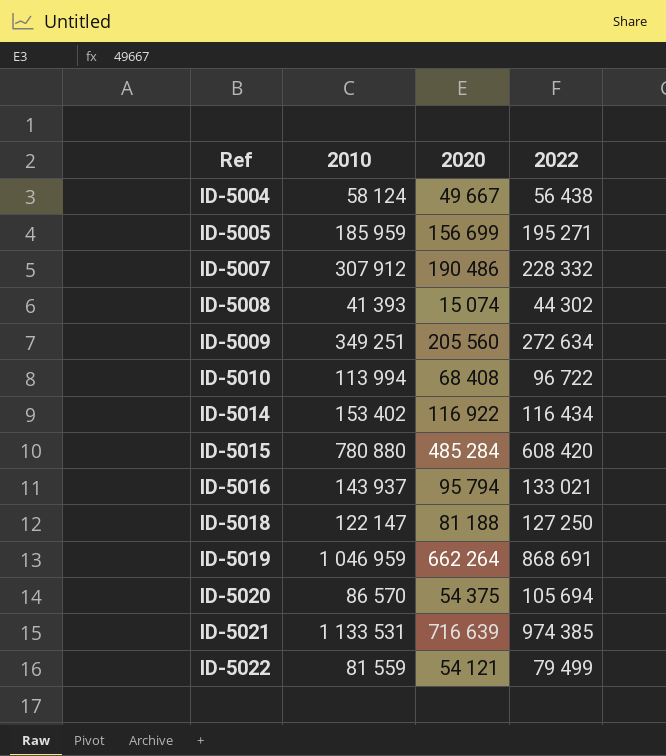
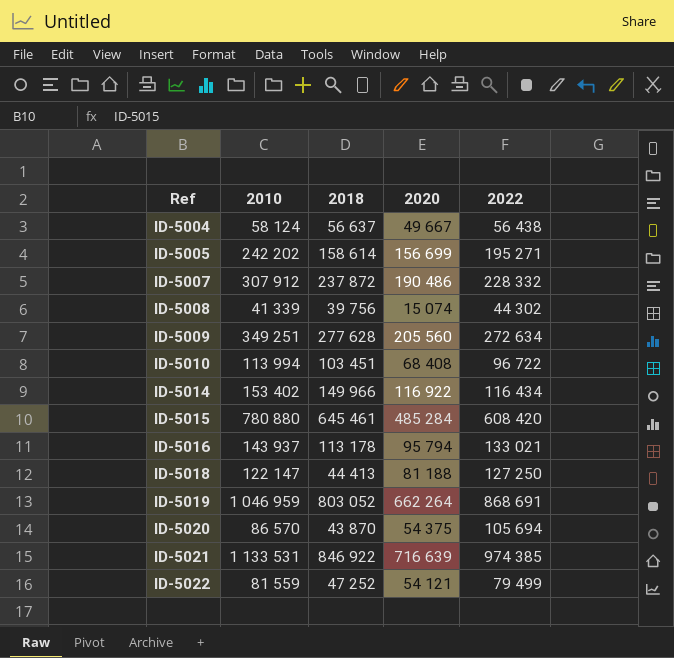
column 2018 | position: none -> 3
ID-5005 | 2010: 185 959 -> 242 202
ID-5008 | 2010: 41 393 -> 41 339

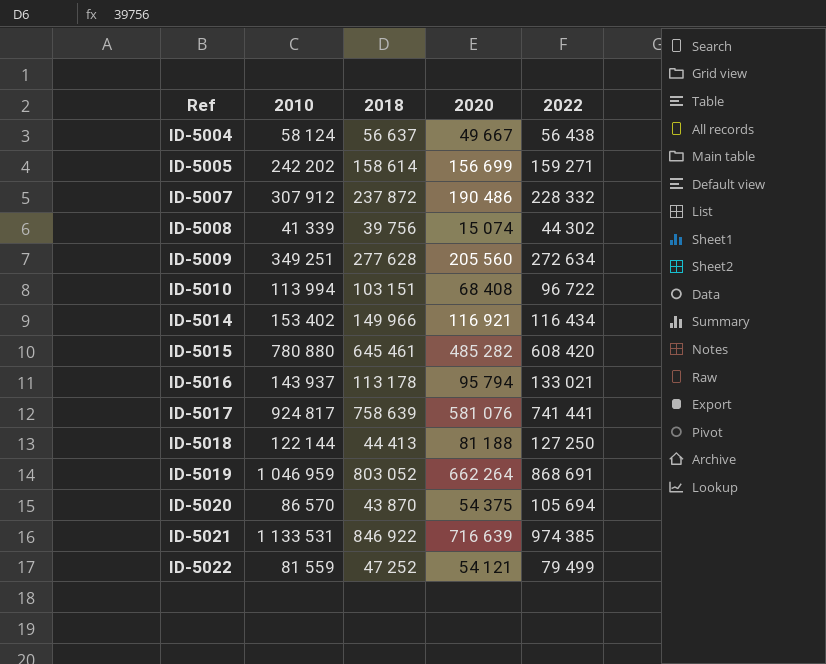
ID-5005 | 2022: 195 271 -> 159 271
ID-5010 | 2018: 103 451 -> 103 151
ID-5014 | 2020: 116 922 -> 116 921
ID-5015 | 2020: 485 284 -> 485 282
row ID-5017: none -> 924 817 | 758 639 | 581 076 | 741 441
ID-5018 | 2010: 122 147 -> 122 144

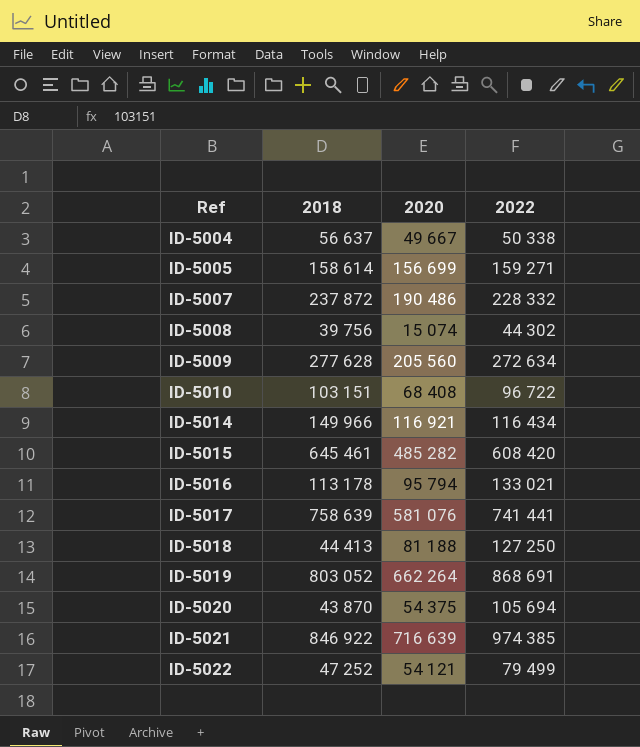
column 2010 | position: 2 -> none
ID-5004 | 2022: 56 438 -> 50 338

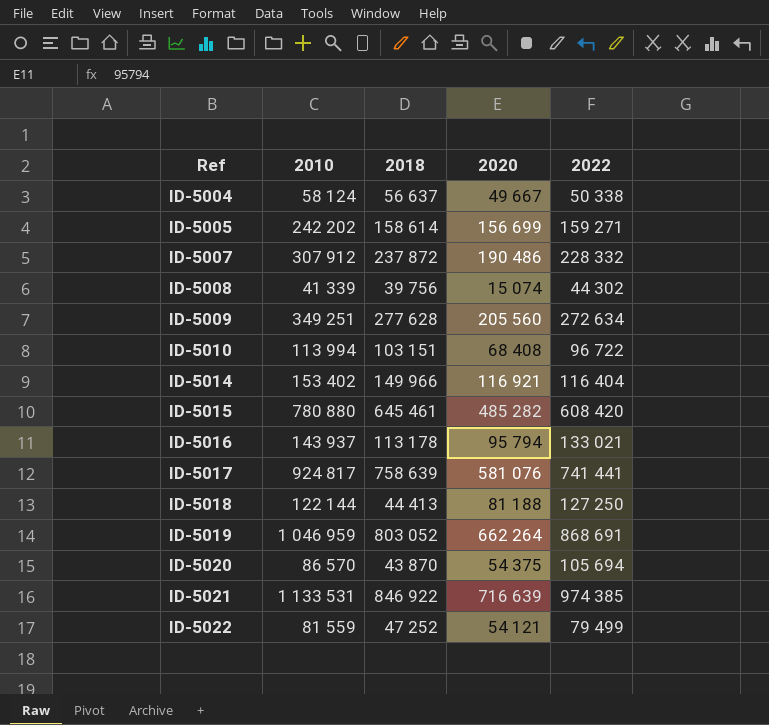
column 2010 | position: none -> 2
ID-5014 | 2022: 116 434 -> 116 404

